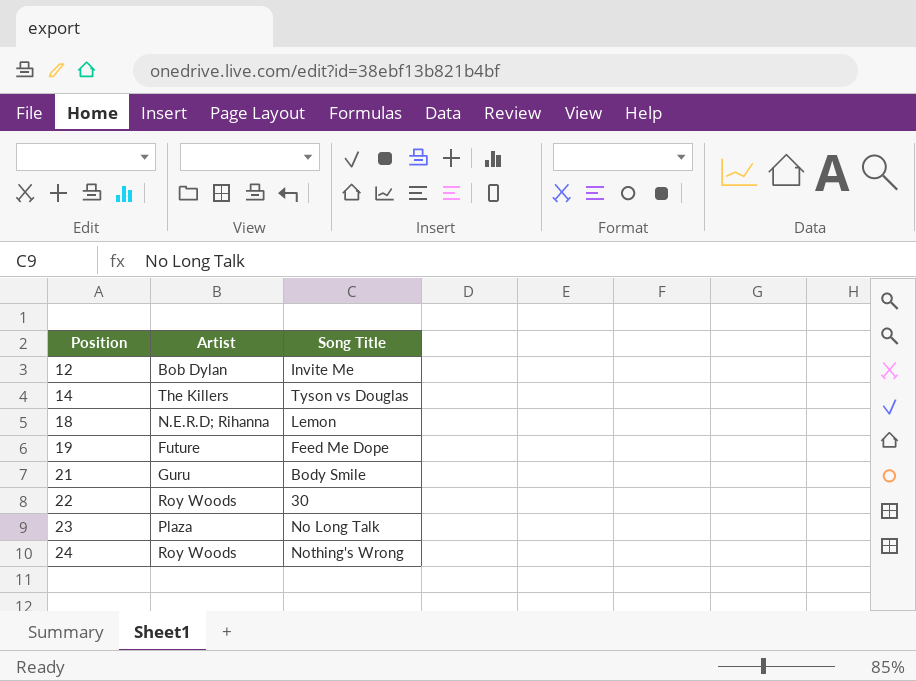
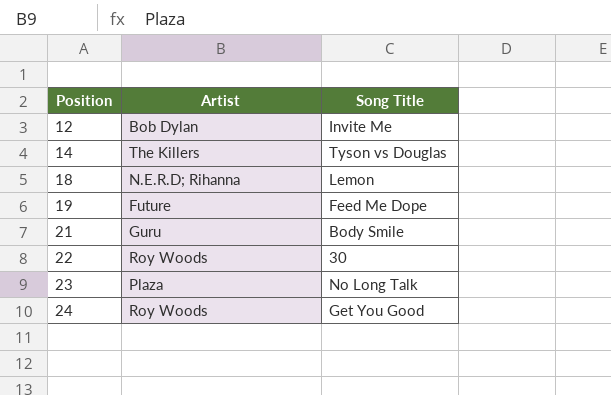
24 | Song Title: Nothing's Wrong -> Get You Good

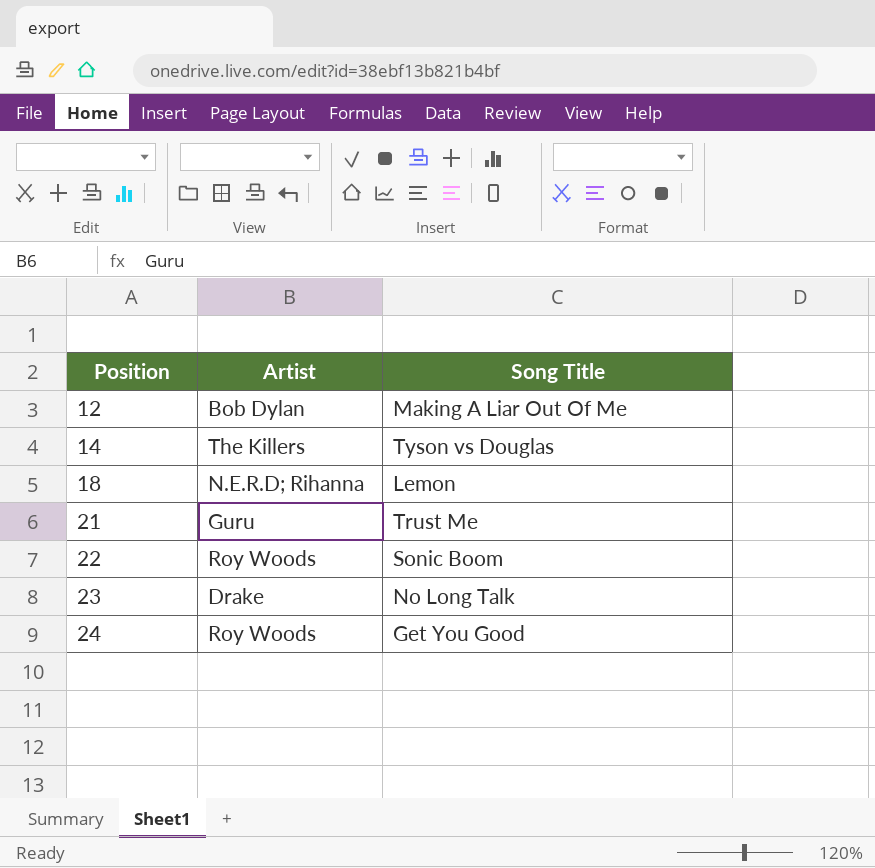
row 19: Future | Feed Me Dope -> none
12 | Song Title: Invite Me -> Making A Liar Out Of Me
21 | Song Title: Body Smile -> Trust Me
22 | Song Title: 30 -> Sonic Boom
23 | Artist: Plaza -> Drake

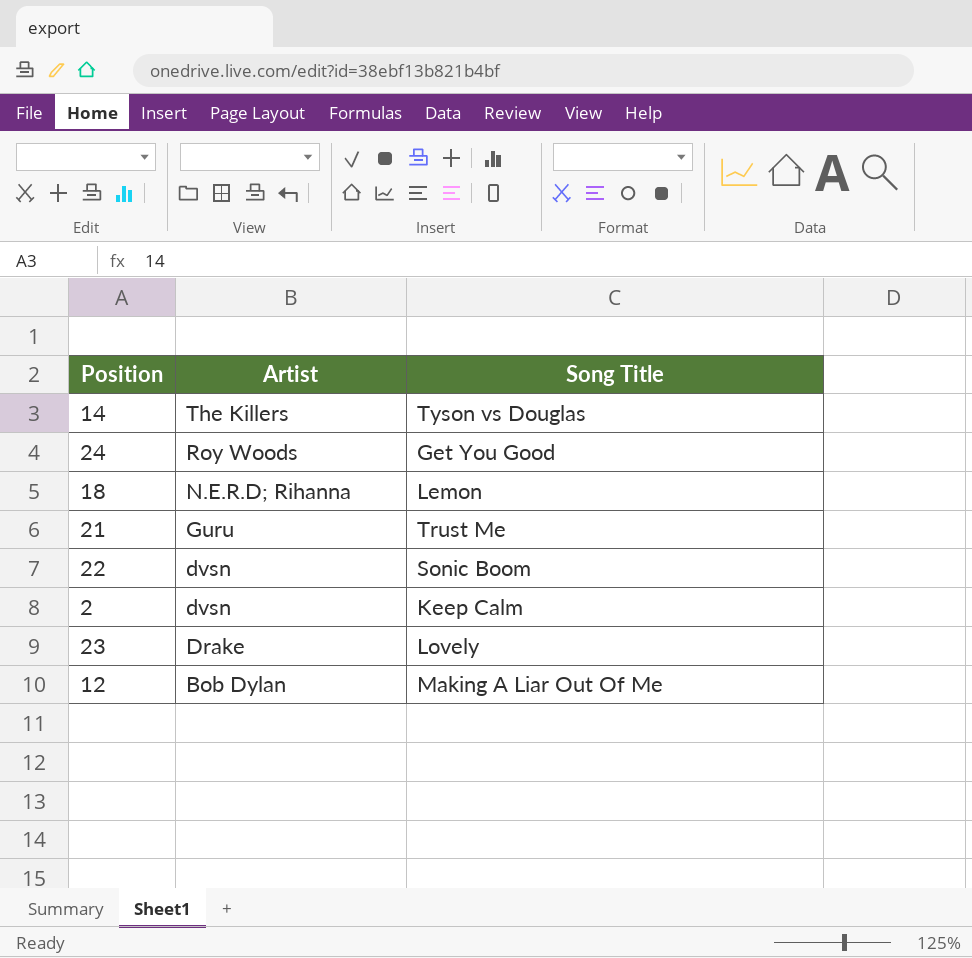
row order: Position ascending -> Artist descending
22 | Artist: Roy Woods -> dvsn
row 2: none -> dvsn | Keep Calm
23 | Song Title: No Long Talk -> Lovely

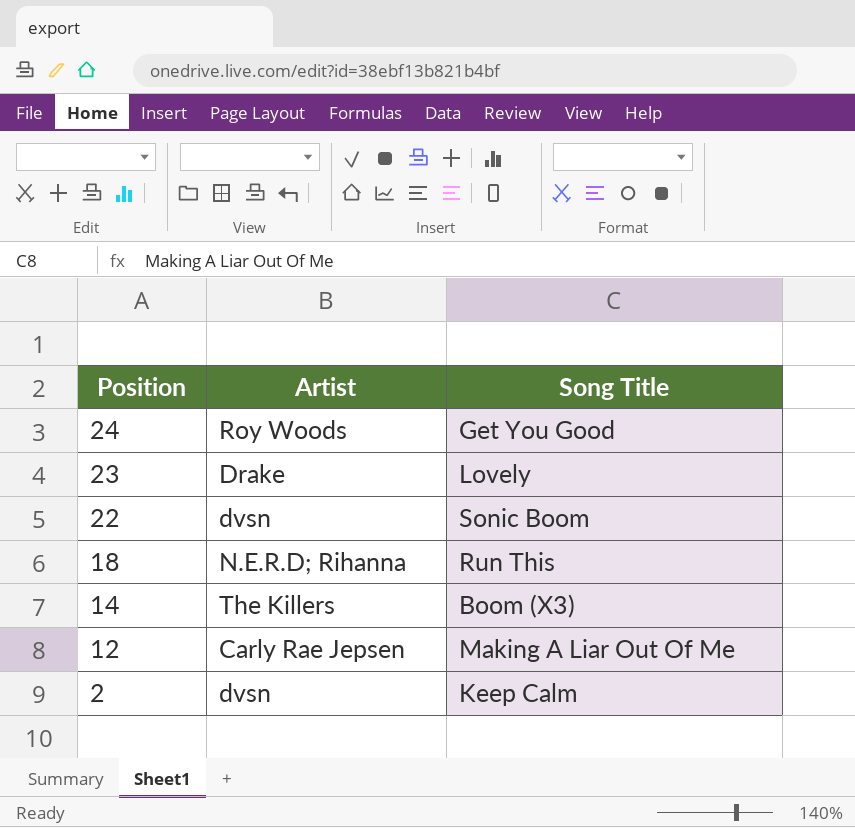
row order: Artist descending -> Position descending
row 21: Guru | Trust Me -> none
18 | Song Title: Lemon -> Run This
14 | Song Title: Tyson vs Douglas -> Boom (X3)
12 | Artist: Bob Dylan -> Carly Rae Jepsen

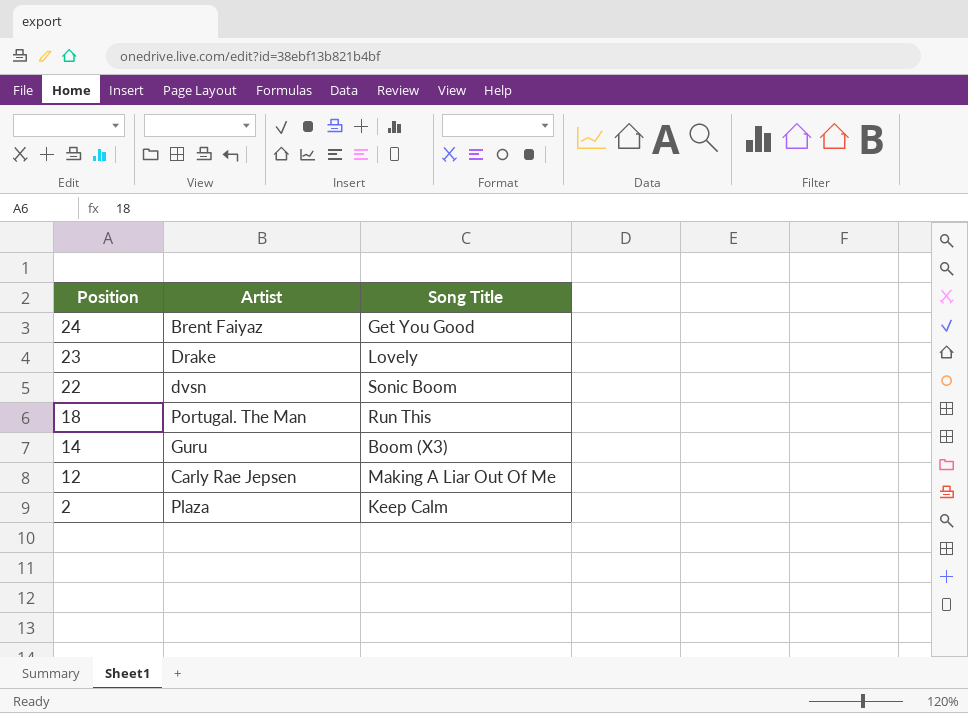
24 | Artist: Roy Woods -> Brent Faiyaz
18 | Artist: N.E.R.D; Rihanna -> Portugal. The Man
14 | Artist: The Killers -> Guru
2 | Artist: dvsn -> Plaza

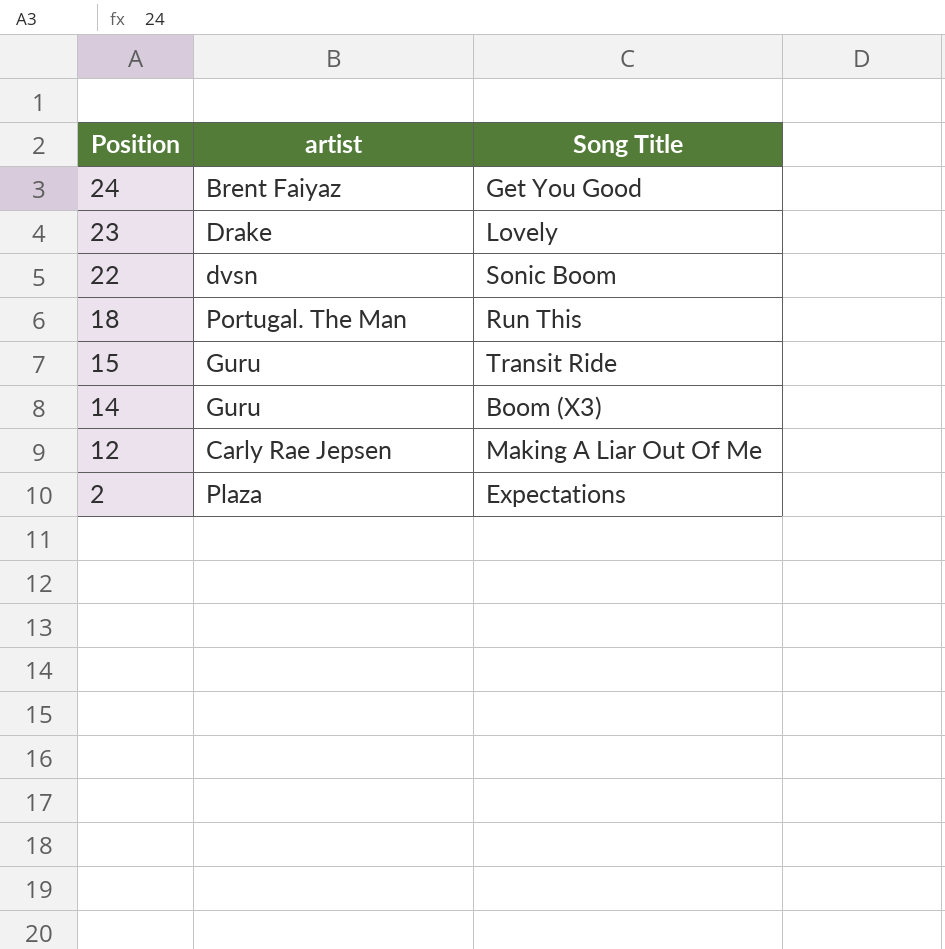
column name: Artist -> artist
row 15: none -> Guru | Transit Ride
2 | Song Title: Keep Calm -> Expectations

